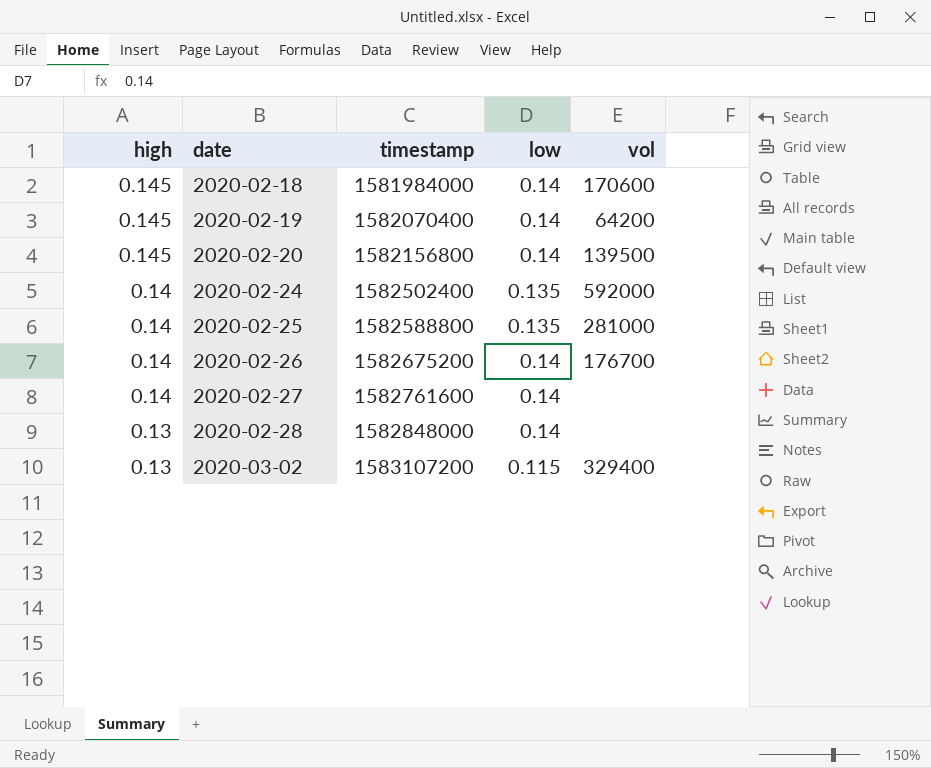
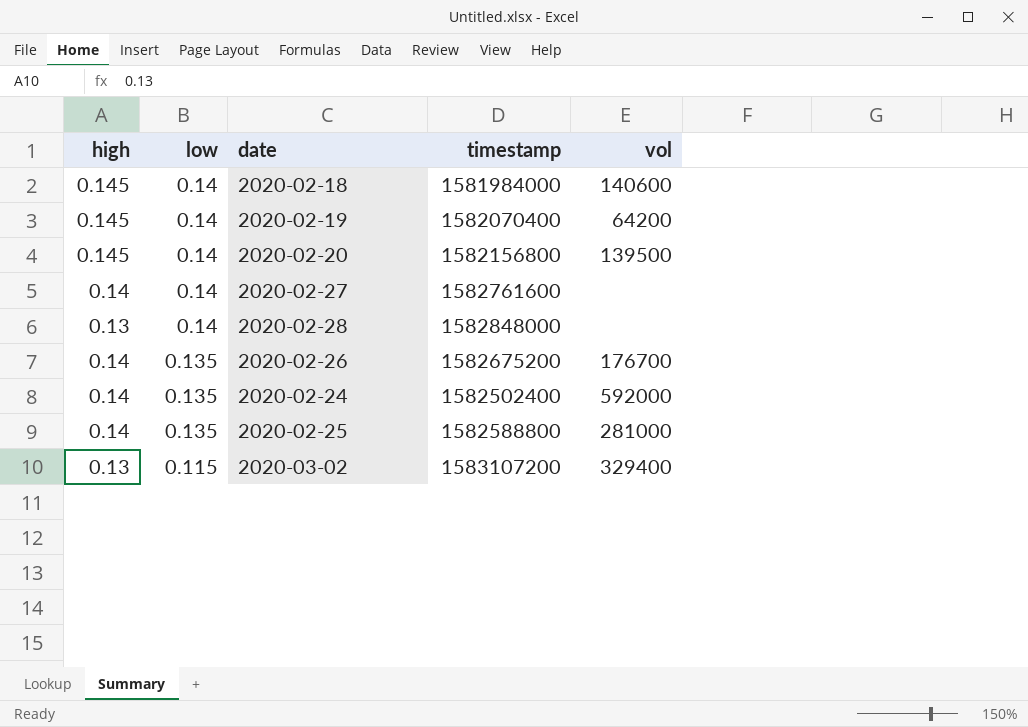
row order: high descending -> low descending
column low | position: 4 -> 2
2020-02-18 | vol: 170600 -> 140600
2020-02-26 | low: 0.14 -> 0.135

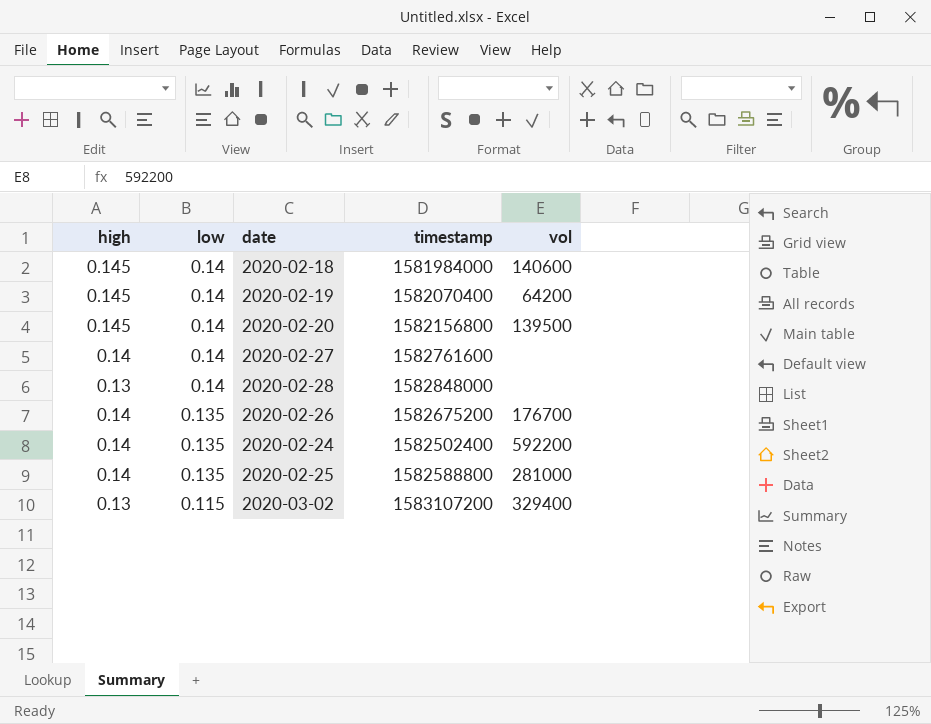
2020-02-24 | vol: 592000 -> 592200

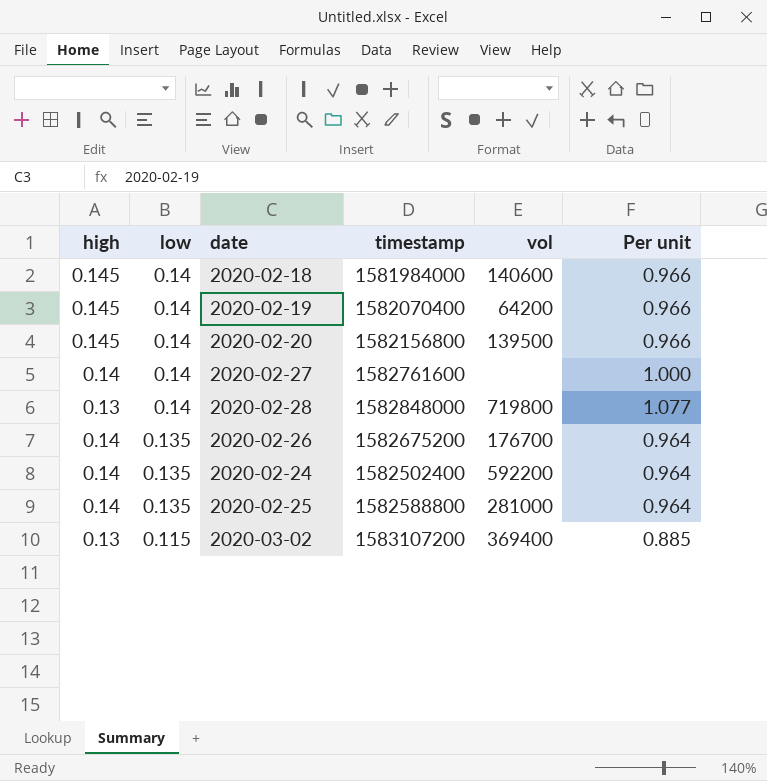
column Per unit | formula: none -> [low] / [high]
2020-02-28 | vol: none -> 719800
2020-03-02 | vol: 329400 -> 369400

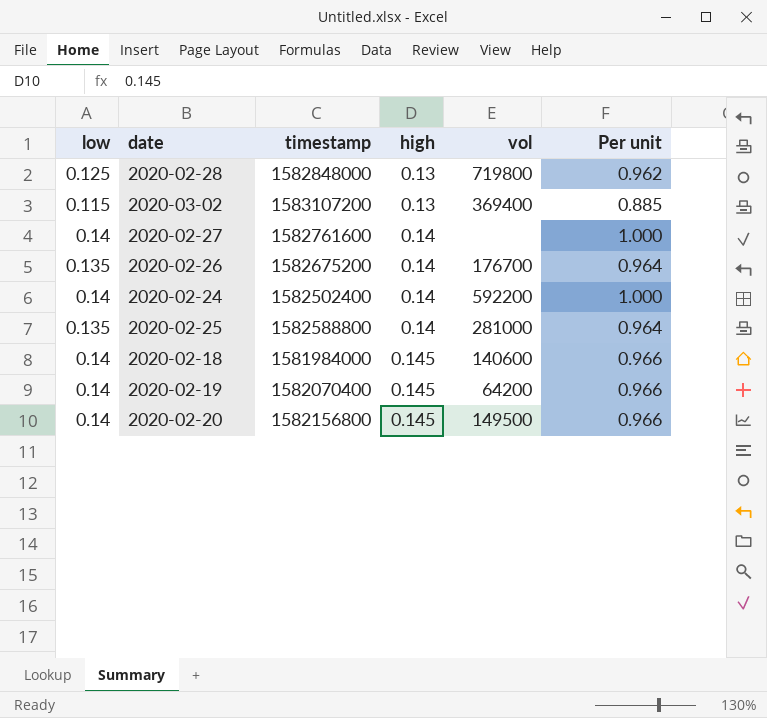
row order: low descending -> high ascending
column high | position: 1 -> 4
2020-02-28 | low: 0.14 -> 0.125
2020-02-28 | Per unit: 1.077 -> 0.962
2020-02-24 | low: 0.135 -> 0.14
2020-02-24 | Per unit: 0.964 -> 1.000
2020-02-20 | vol: 139500 -> 149500

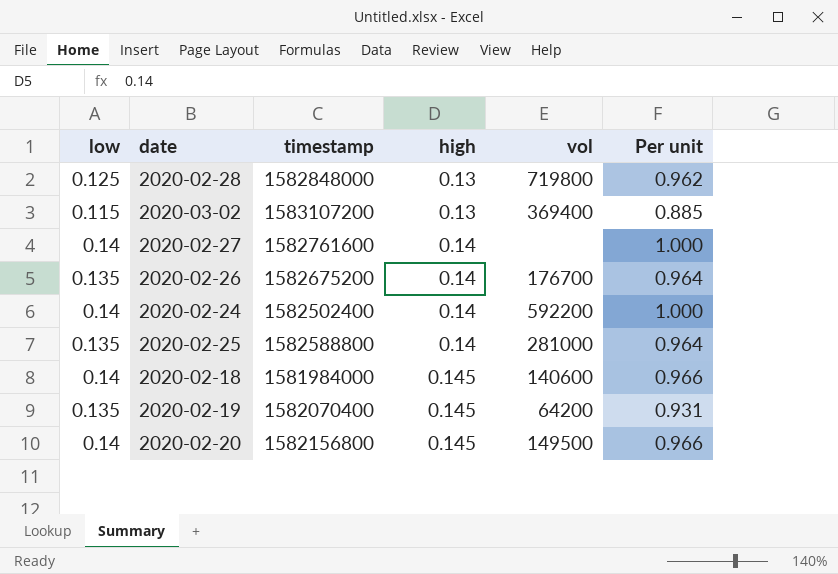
2020-02-19 | low: 0.14 -> 0.135
2020-02-19 | Per unit: 0.966 -> 0.931

